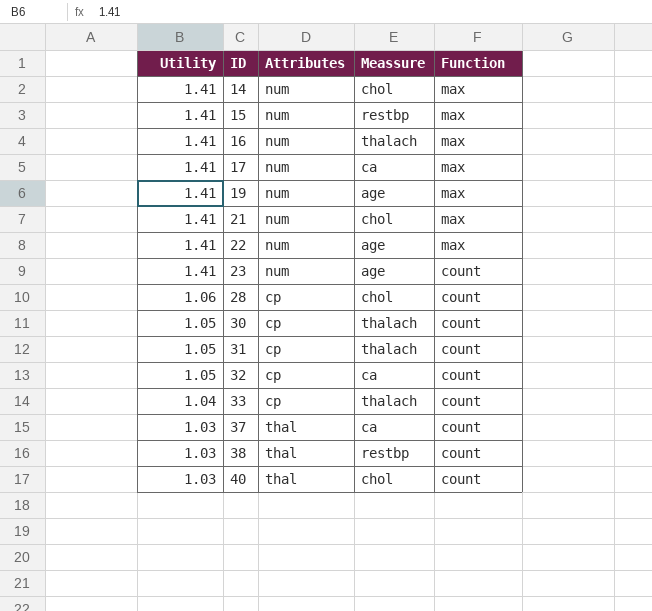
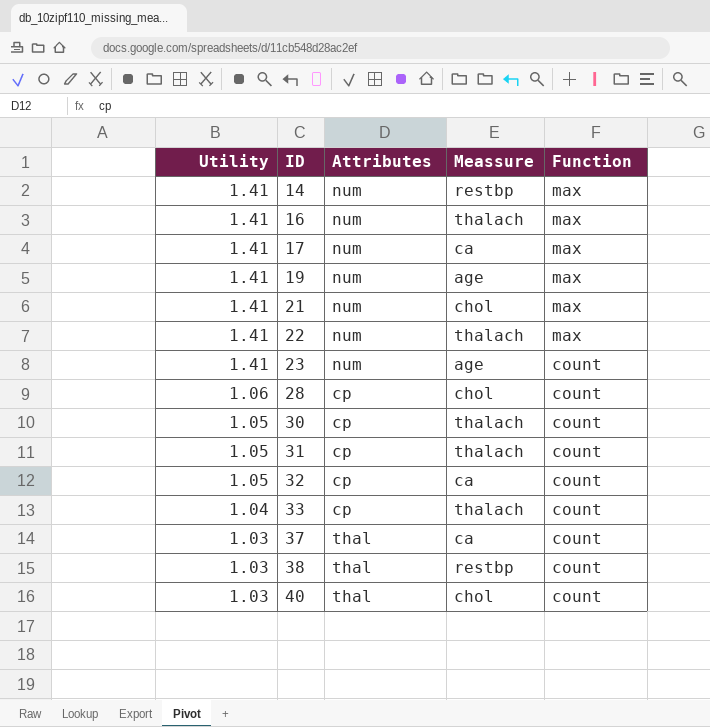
row 15: 1.41 | num | restbp | max -> none
14 | Meassure: chol -> restbp
22 | Meassure: age -> thalach

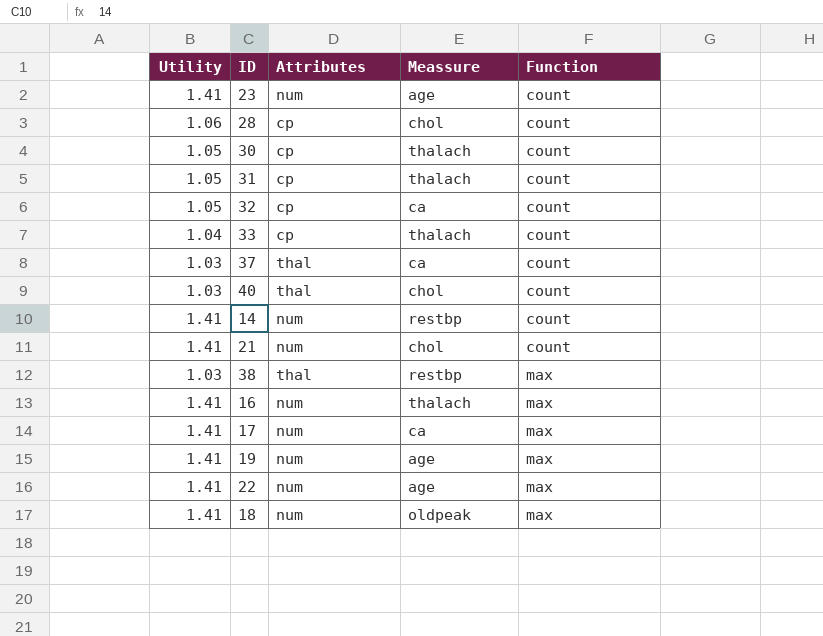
row order: Utility descending -> Function ascending
14 | Function: max -> count
21 | Function: max -> count
38 | Function: count -> max
22 | Meassure: thalach -> age
row 18: none -> 1.41 | num | oldpeak | max

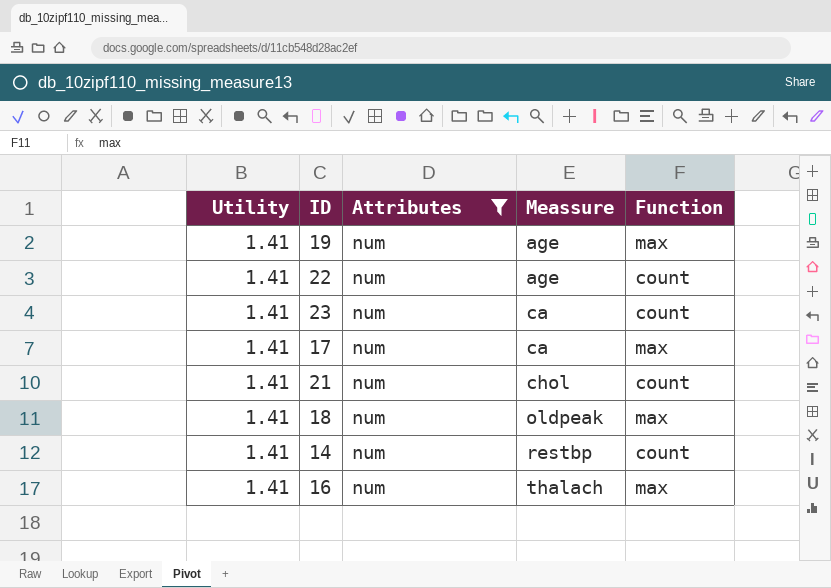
filter: none -> Attributes = num
row order: Function ascending -> Meassure ascending
22 | Function: max -> count
23 | Meassure: age -> ca

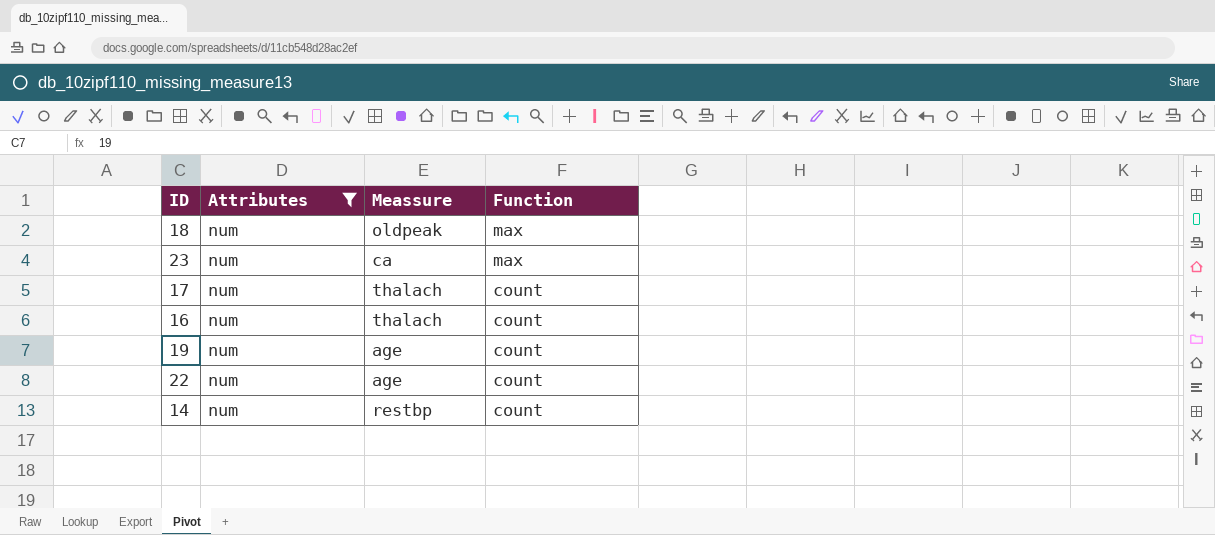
row order: Meassure ascending -> Function descending
column Utility | position: 1 -> none
row 21: 1.41 | num | chol | count -> none
23 | Function: count -> max
17 | Meassure: ca -> thalach
17 | Function: max -> count
16 | Function: max -> count
19 | Function: max -> count

